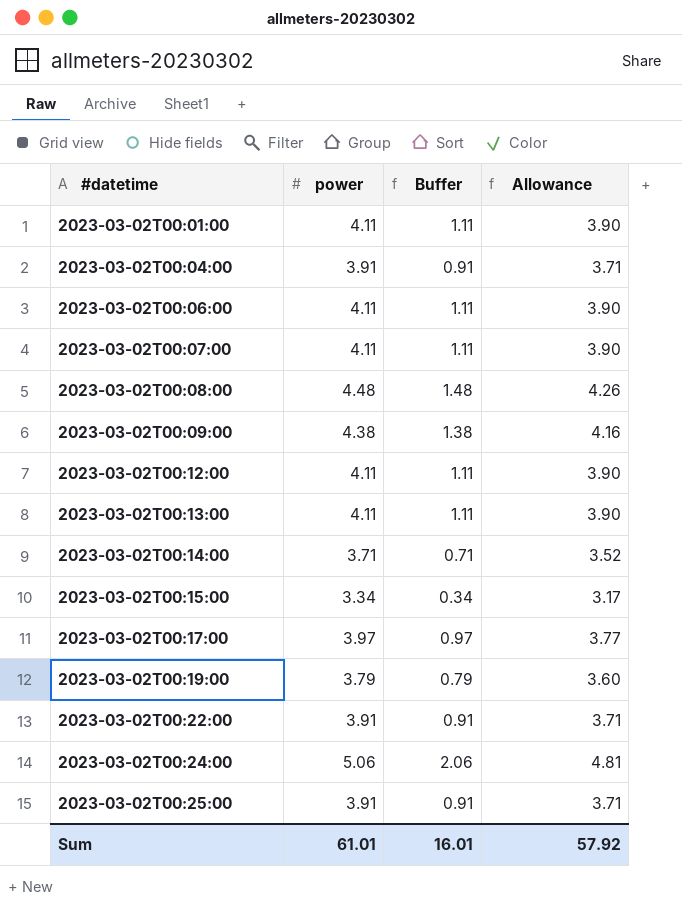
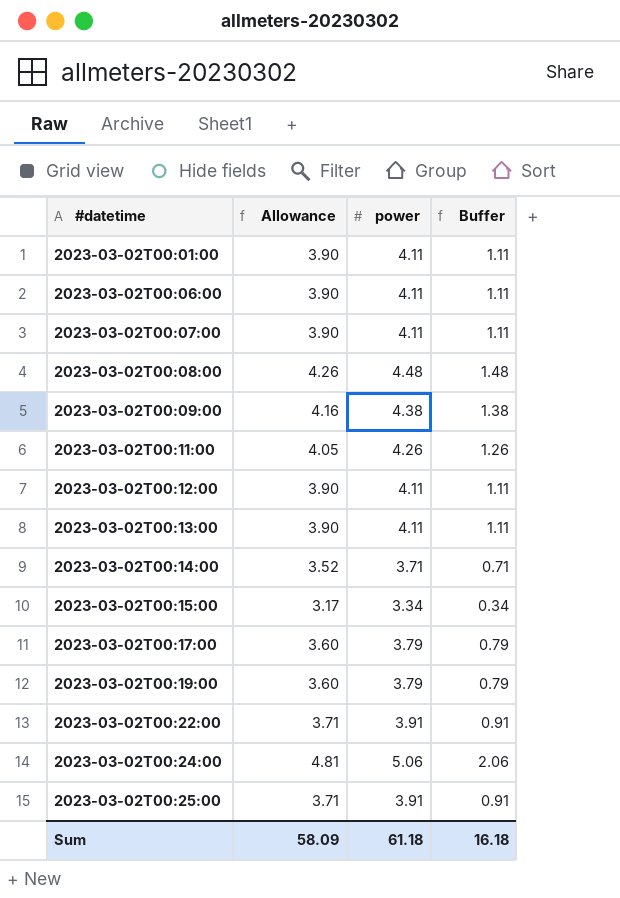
column Allowance | position: 4 -> 2
row 2023-03-02T00:04:00: 3.91 | 0.91 | 3.71 -> none
row 2023-03-02T00:11:00: none -> 4.05 | 4.26 | 1.26
2023-03-02T00:17:00 | Allowance: 3.77 -> 3.60
2023-03-02T00:17:00 | power: 3.97 -> 3.79
2023-03-02T00:17:00 | Buffer: 0.97 -> 0.79
Sum | Allowance: 57.92 -> 58.09
Sum | power: 61.01 -> 61.18
Sum | Buffer: 16.01 -> 16.18

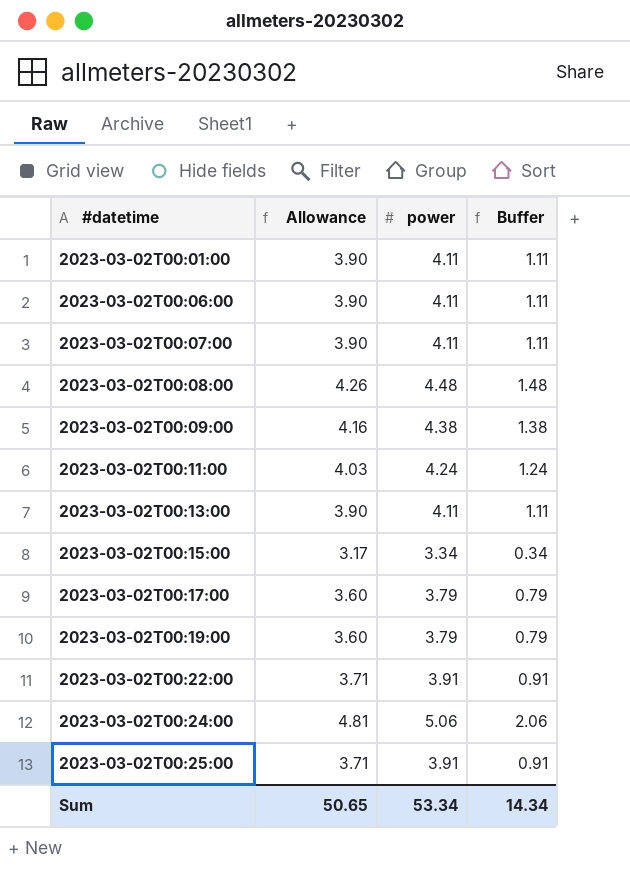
row 2023-03-02T00:12:00: 3.90 | 4.11 | 1.11 -> none
row 2023-03-02T00:14:00: 3.52 | 3.71 | 0.71 -> none
2023-03-02T00:11:00 | Allowance: 4.05 -> 4.03
2023-03-02T00:11:00 | power: 4.26 -> 4.24
2023-03-02T00:11:00 | Buffer: 1.26 -> 1.24
Sum | Allowance: 58.09 -> 50.65
Sum | power: 61.18 -> 53.34
Sum | Buffer: 16.18 -> 14.34

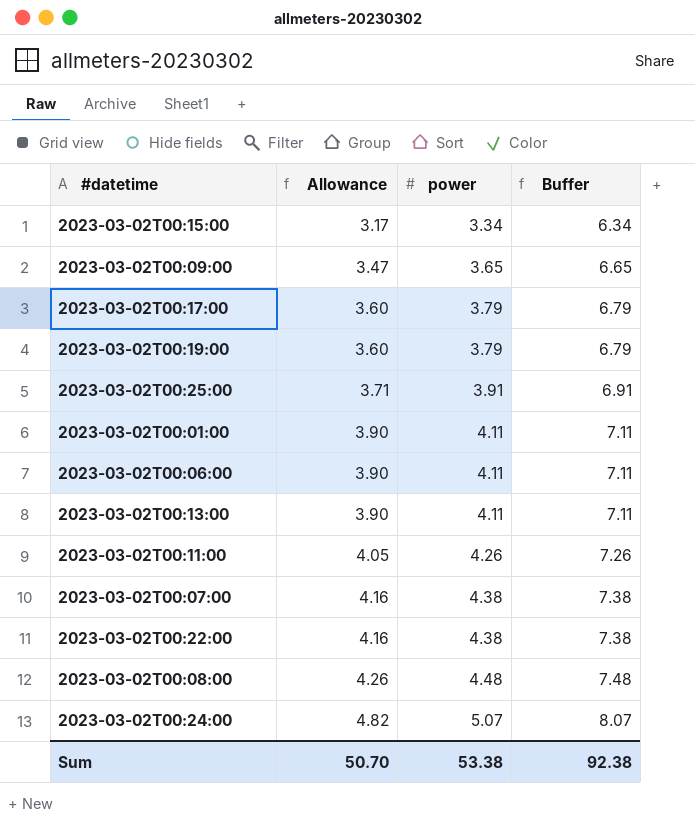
row order: #datetime ascending -> Allowance ascending
column Buffer | formula: [power] - 3 -> [power] + 3
2023-03-02T00:09:00 | Allowance: 4.16 -> 3.47
2023-03-02T00:09:00 | power: 4.38 -> 3.65
2023-03-02T00:11:00 | Allowance: 4.03 -> 4.05
2023-03-02T00:11:00 | power: 4.24 -> 4.26
2023-03-02T00:07:00 | Allowance: 3.90 -> 4.16
2023-03-02T00:07:00 | power: 4.11 -> 4.38
2023-03-02T00:22:00 | Allowance: 3.71 -> 4.16
2023-03-02T00:22:00 | power: 3.91 -> 4.38
2023-03-02T00:24:00 | Allowance: 4.81 -> 4.82
2023-03-02T00:24:00 | power: 5.06 -> 5.07
Sum | Allowance: 50.65 -> 50.70
Sum | power: 53.34 -> 53.38
Sum | Buffer: 14.34 -> 92.38

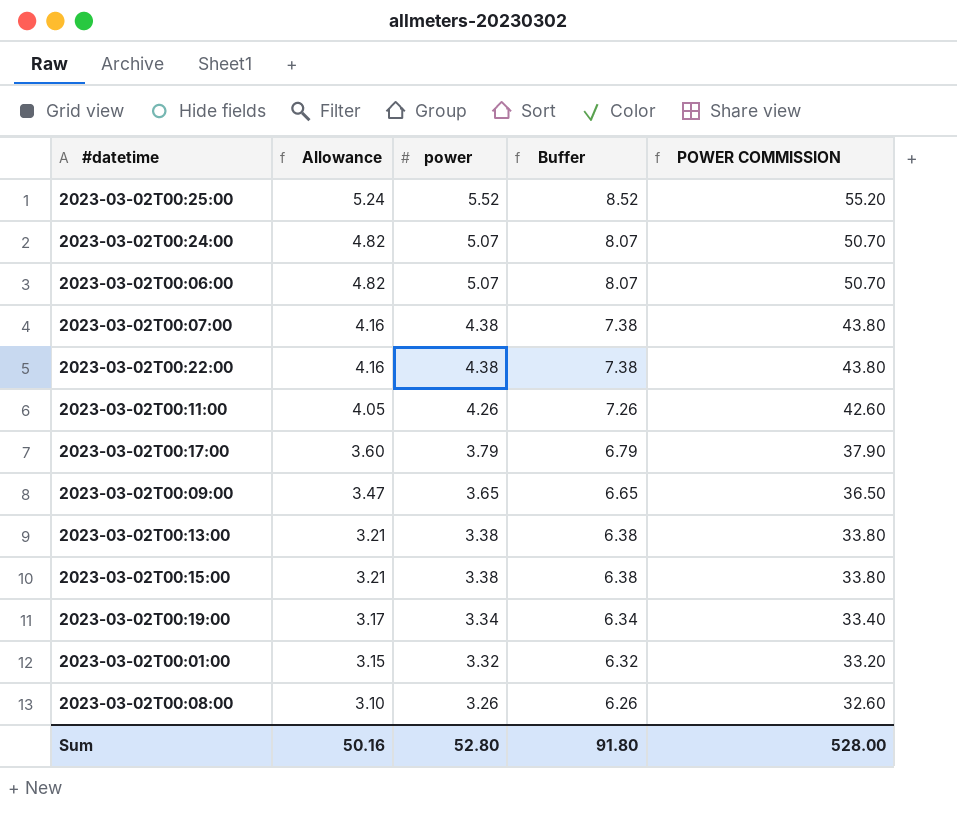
row order: Allowance ascending -> Allowance descending
column POWER COMMISSION | formula: none -> [power] * 10
2023-03-02T00:25:00 | Allowance: 3.71 -> 5.24
2023-03-02T00:25:00 | power: 3.91 -> 5.52
2023-03-02T00:25:00 | Buffer: 6.91 -> 8.52
2023-03-02T00:06:00 | Allowance: 3.90 -> 4.82
2023-03-02T00:06:00 | power: 4.11 -> 5.07
2023-03-02T00:06:00 | Buffer: 7.11 -> 8.07
2023-03-02T00:13:00 | Allowance: 3.90 -> 3.21
2023-03-02T00:13:00 | power: 4.11 -> 3.38
2023-03-02T00:13:00 | Buffer: 7.11 -> 6.38
2023-03-02T00:15:00 | Allowance: 3.17 -> 3.21
2023-03-02T00:15:00 | power: 3.34 -> 3.38
2023-03-02T00:15:00 | Buffer: 6.34 -> 6.38
2023-03-02T00:19:00 | Allowance: 3.60 -> 3.17
2023-03-02T00:19:00 | power: 3.79 -> 3.34
2023-03-02T00:19:00 | Buffer: 6.79 -> 6.34
2023-03-02T00:01:00 | Allowance: 3.90 -> 3.15
2023-03-02T00:01:00 | power: 4.11 -> 3.32
2023-03-02T00:01:00 | Buffer: 7.11 -> 6.32
2023-03-02T00:08:00 | Allowance: 4.26 -> 3.10
2023-03-02T00:08:00 | power: 4.48 -> 3.26
2023-03-02T00:08:00 | Buffer: 7.48 -> 6.26
Sum | Allowance: 50.70 -> 50.16
Sum | power: 53.38 -> 52.80
Sum | Buffer: 92.38 -> 91.80

